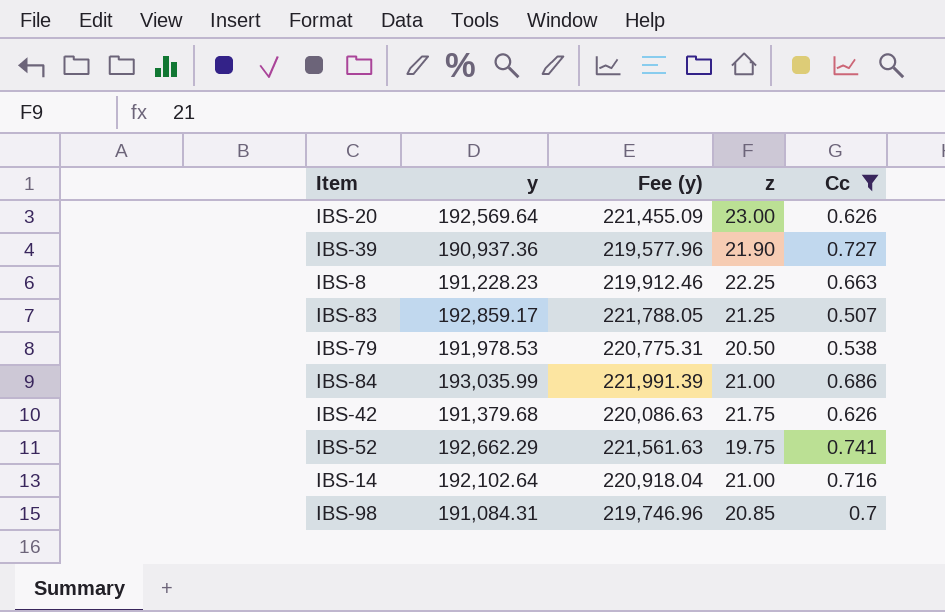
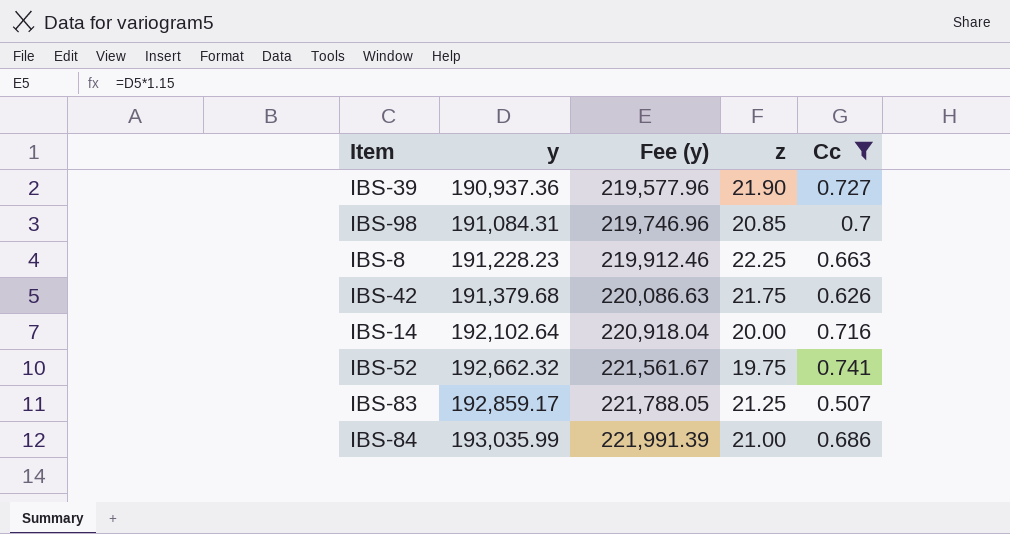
row order: none -> y ascending
row IBS-20: 192,569.64 | 221,455.09 | 23.00 | 0.626 -> none
row IBS-79: 191,978.53 | 220,775.31 | 20.50 | 0.538 -> none
IBS-14 | z: 21.00 -> 20.00
IBS-52 | y: 192,662.29 -> 192,662.32
IBS-52 | Fee (y): 221,561.63 -> 221,561.67

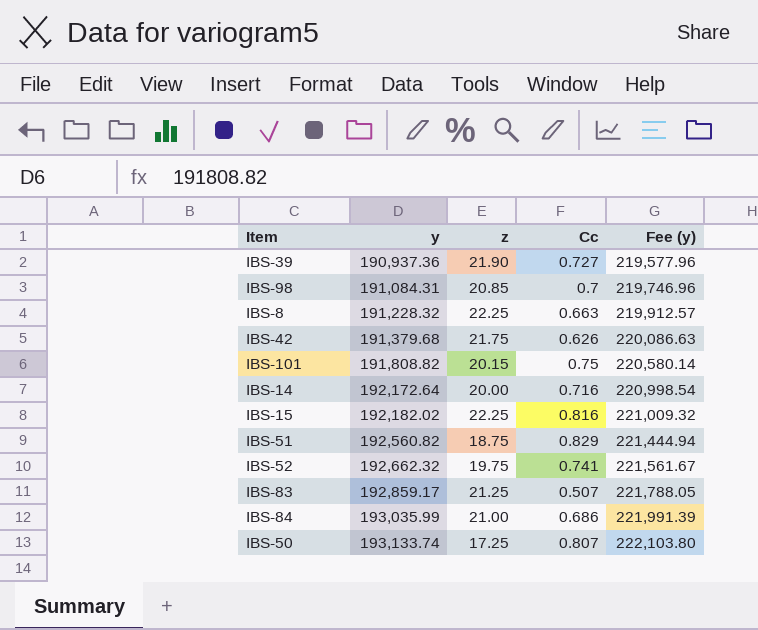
filter: Cc <= 0.741 -> none
column Fee (y) | position: 3 -> 5
IBS-8 | y: 191,228.23 -> 191,228.32
IBS-8 | Fee (y): 219,912.46 -> 219,912.57
IBS-14 | y: 192,102.64 -> 192,172.64
IBS-14 | Fee (y): 220,918.04 -> 220,998.54

